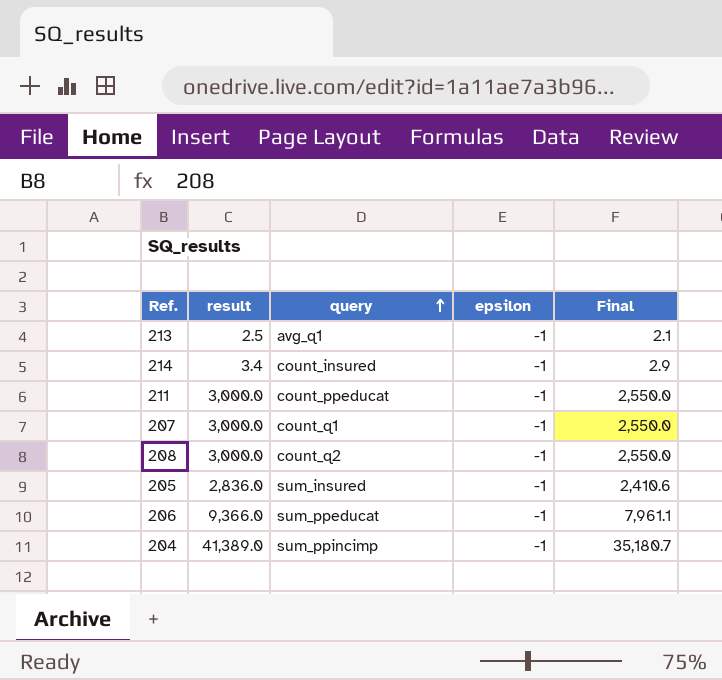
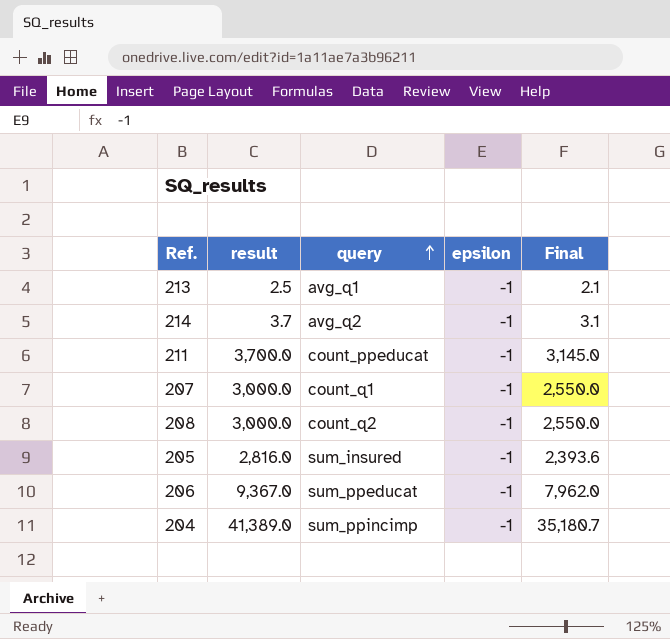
214 | result: 3.4 -> 3.7
214 | query: count_insured -> avg_q2
214 | Final: 2.9 -> 3.1
211 | result: 3,000.0 -> 3,700.0
211 | Final: 2,550.0 -> 3,145.0
205 | result: 2,836.0 -> 2,816.0
205 | Final: 2,410.6 -> 2,393.6
206 | result: 9,366.0 -> 9,367.0
206 | Final: 7,961.1 -> 7,962.0

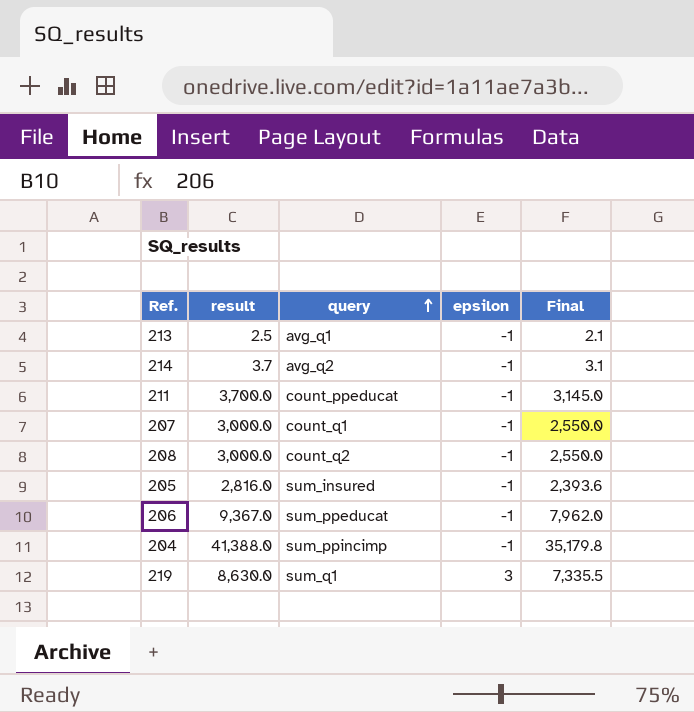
204 | result: 41,389.0 -> 41,388.0
204 | Final: 35,180.7 -> 35,179.8
row 219: none -> 8,630.0 | sum_q1 | 3 | 7,335.5

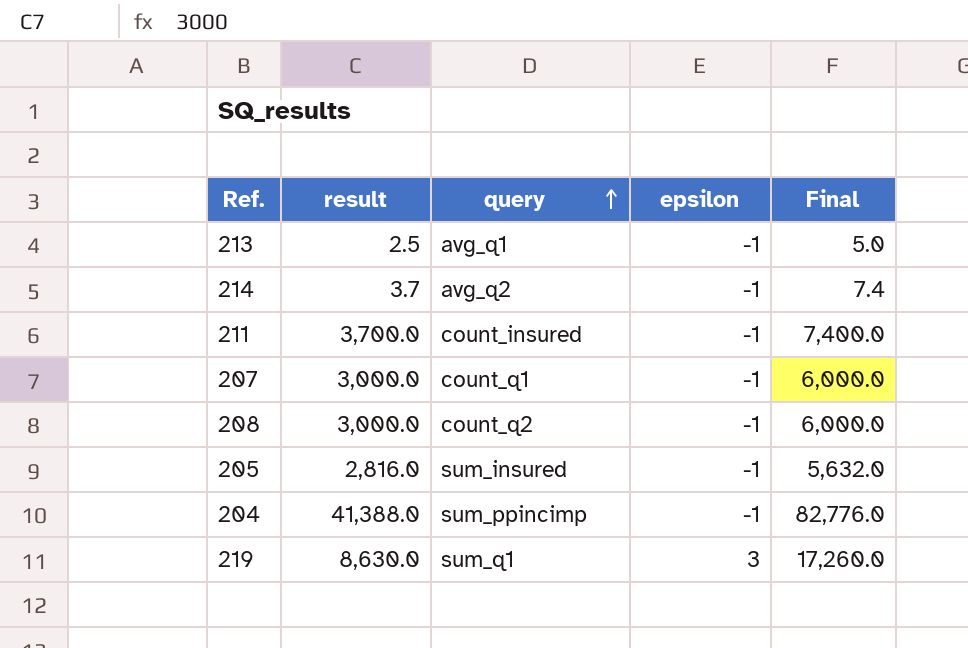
column Final | formula: [result] * 0.85 -> [result] * 2
row 206: 9,367.0 | sum_ppeducat | -1 | 7,962.0 -> none
211 | query: count_ppeducat -> count_insured

